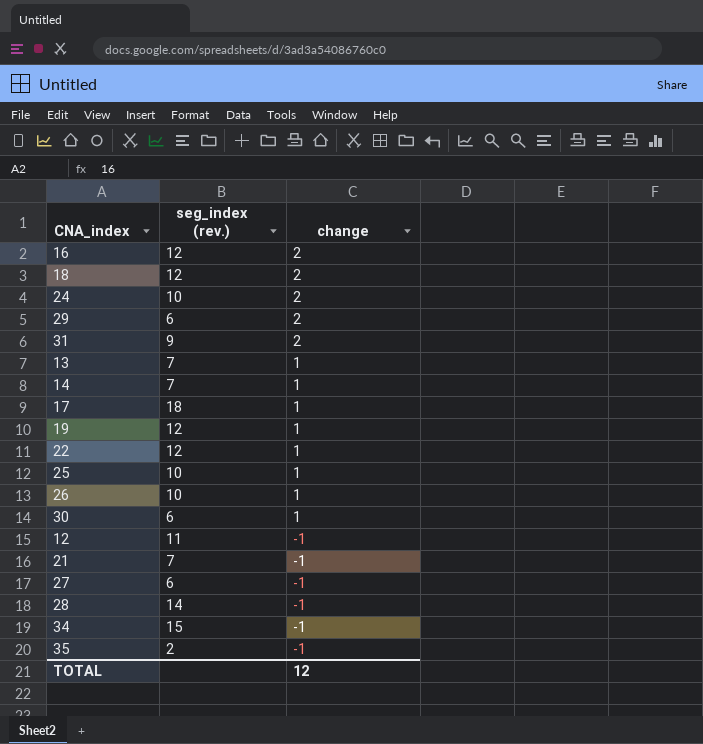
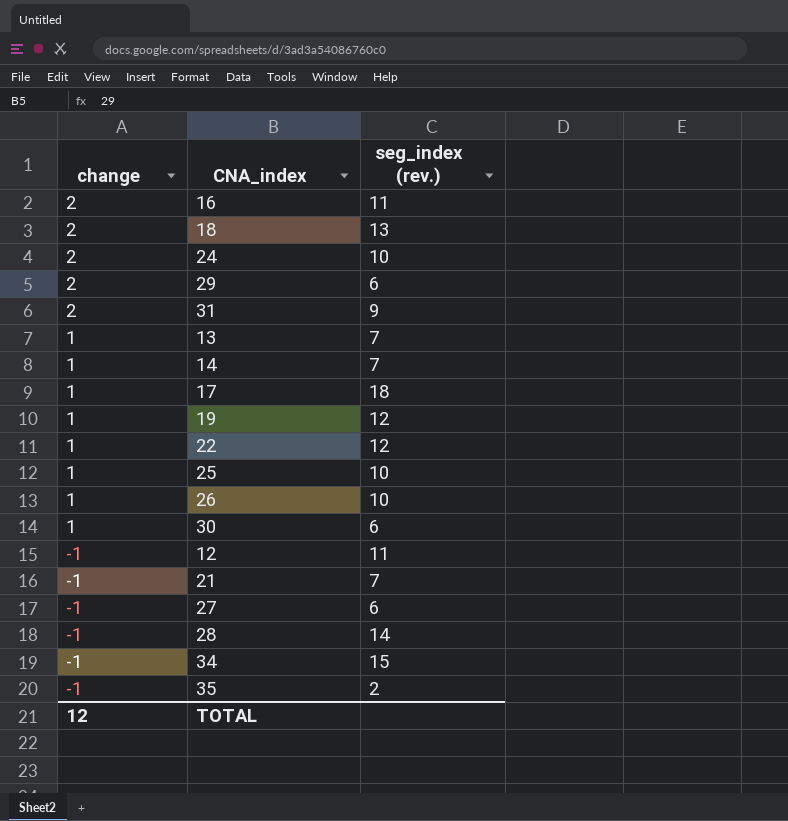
column change | position: 3 -> 1
16 | seg_index (rev.): 12 -> 11
18 | seg_index (rev.): 12 -> 13

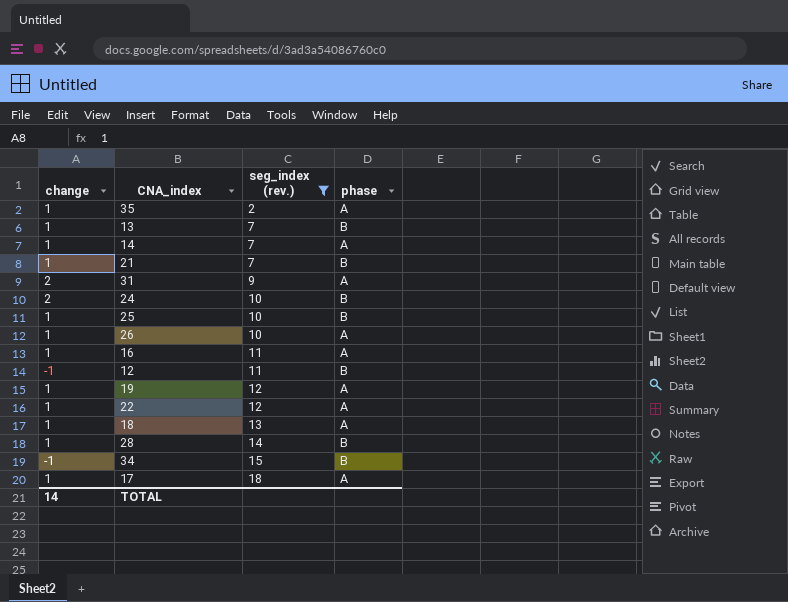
filter: none -> seg_index (rev.) != 6
row order: change descending -> seg_index (rev.) ascending
column phase | position: none -> 4
35 | change: -1 -> 1
21 | change: -1 -> 1
16 | change: 2 -> 1
18 | change: 2 -> 1
28 | change: -1 -> 1
TOTAL | change: 12 -> 14

